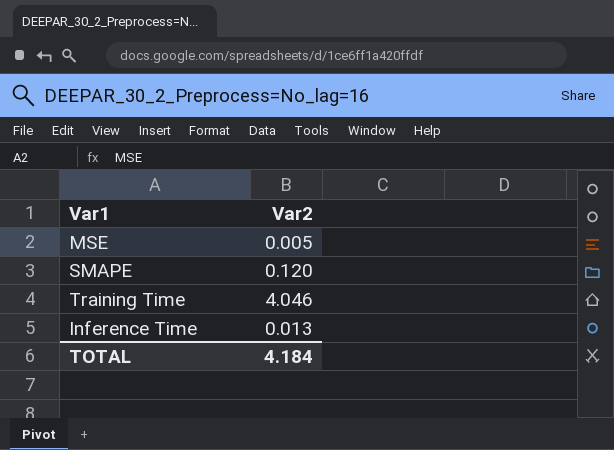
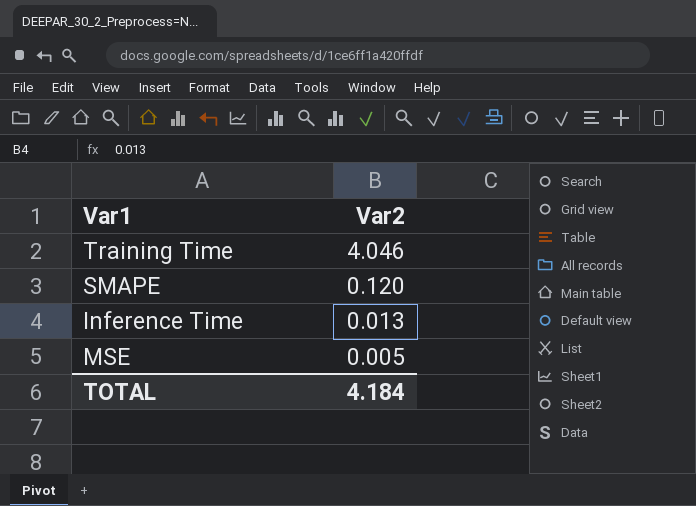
row order: none -> Var2 descending

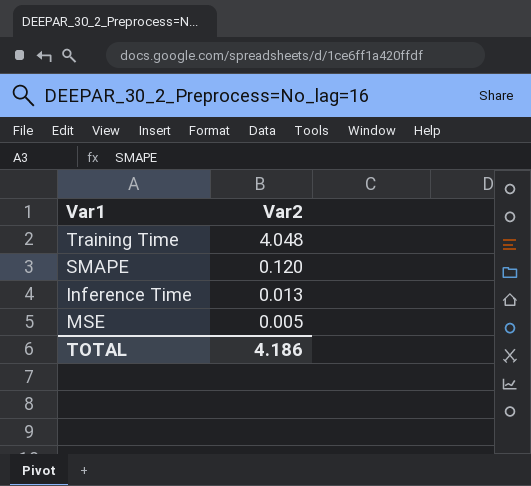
Training Time | Var2: 4.046 -> 4.048
TOTAL | Var2: 4.184 -> 4.186

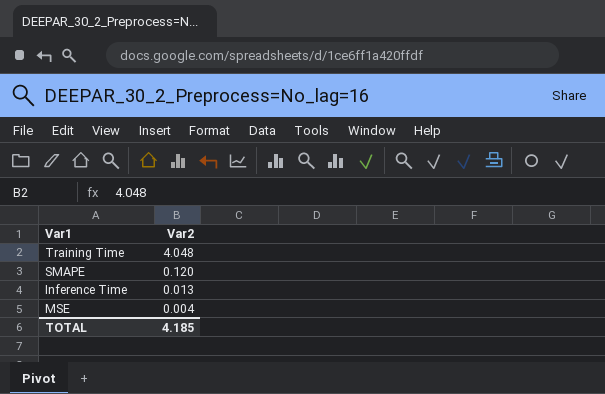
MSE | Var2: 0.005 -> 0.004
TOTAL | Var2: 4.186 -> 4.185

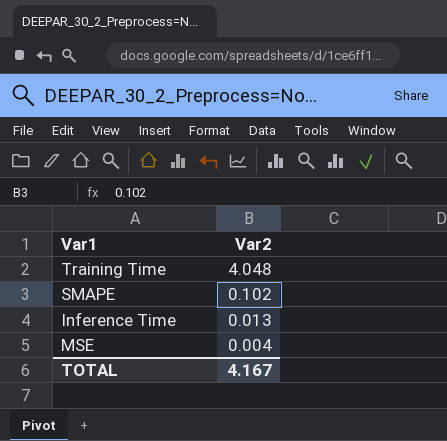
SMAPE | Var2: 0.120 -> 0.102
TOTAL | Var2: 4.185 -> 4.167

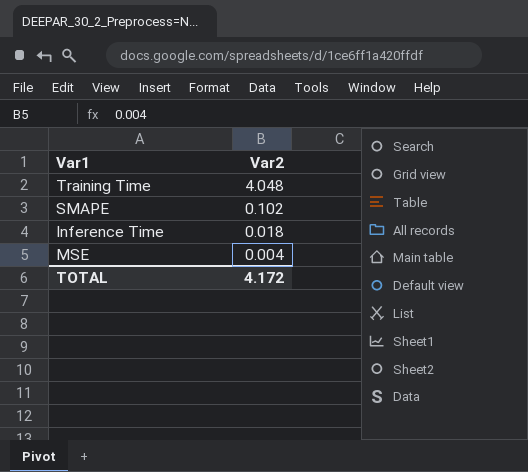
Inference Time | Var2: 0.013 -> 0.018
TOTAL | Var2: 4.167 -> 4.172

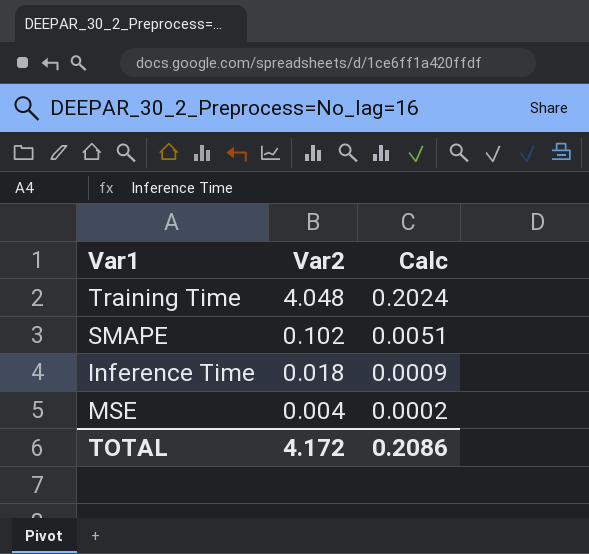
column Calc | formula: none -> [Var2] * 0.05

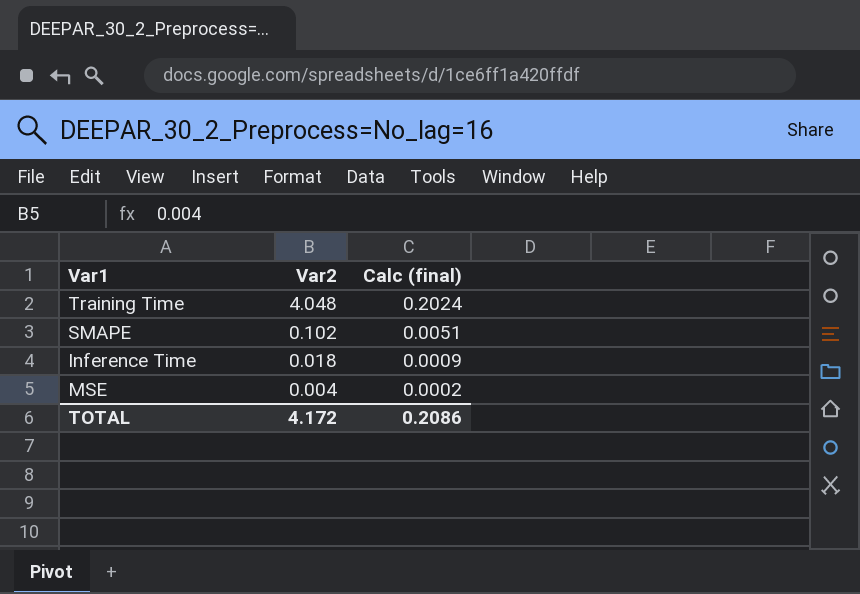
column name: Calc -> Calc (final)

